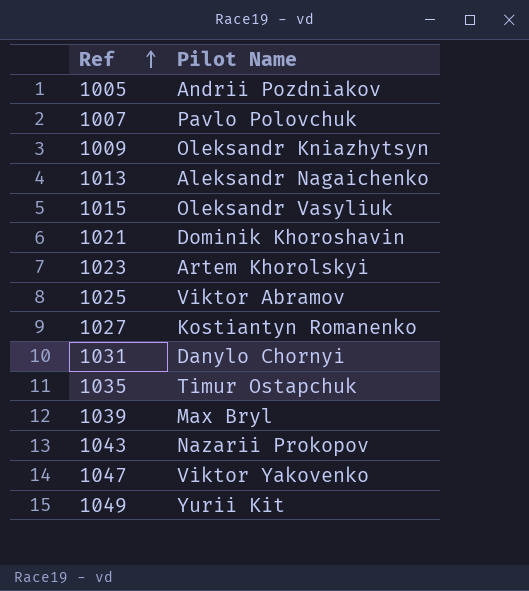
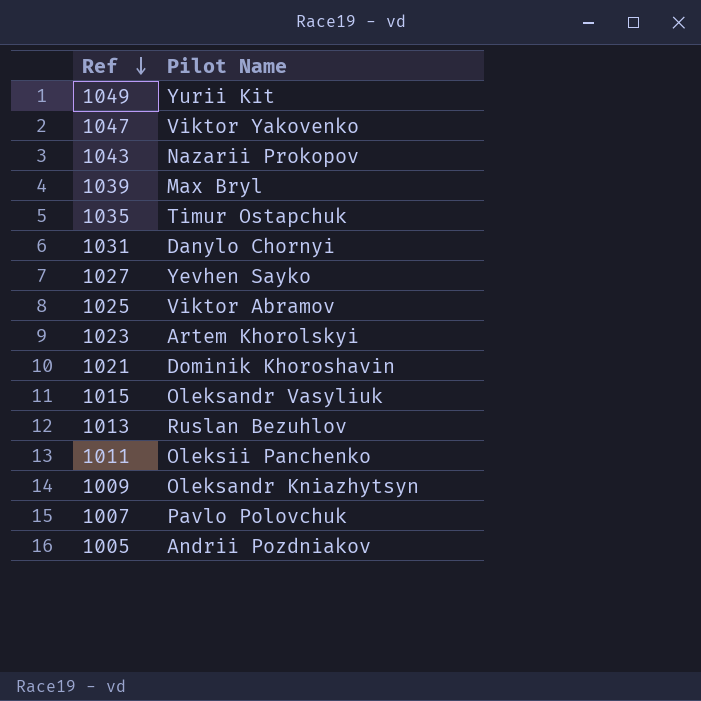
row order: Ref ascending -> Ref descending
1027 | Pilot Name: Kostiantyn Romanenko -> Yevhen Sayko
1013 | Pilot Name: Aleksandr Nagaichenko -> Ruslan Bezuhlov
row 1011: none -> Oleksii Panchenko

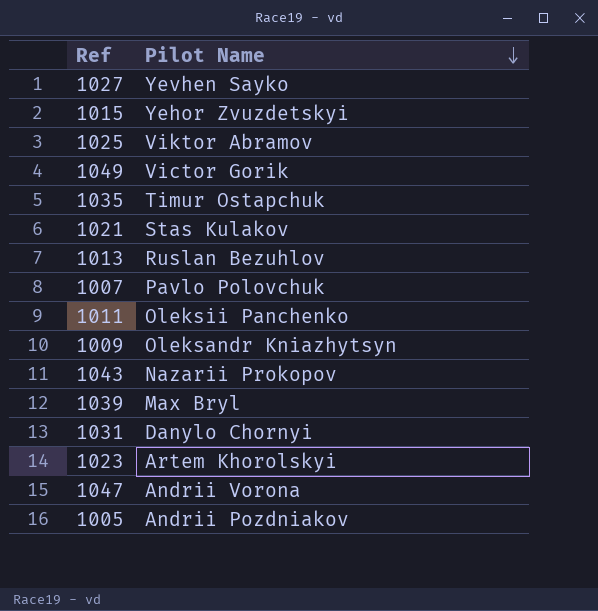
row order: Ref descending -> Pilot Name descending
1015 | Pilot Name: Oleksandr Vasyliuk -> Yehor Zvuzdetskyi
1049 | Pilot Name: Yurii Kit -> Victor Gorik
1021 | Pilot Name: Dominik Khoroshavin -> Stas Kulakov
1047 | Pilot Name: Viktor Yakovenko -> Andrii Vorona

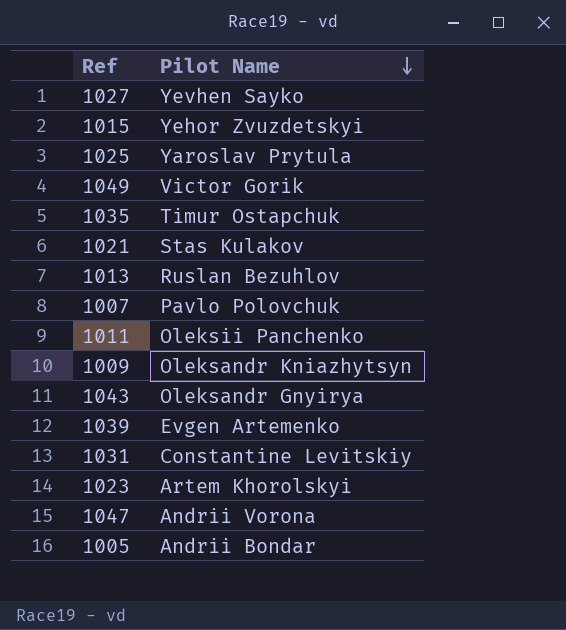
1025 | Pilot Name: Viktor Abramov -> Yaroslav Prytula
1043 | Pilot Name: Nazarii Prokopov -> Oleksandr Gnyirya
1039 | Pilot Name: Max Bryl -> Evgen Artemenko
1031 | Pilot Name: Danylo Chornyi -> Constantine Levitskiy
1005 | Pilot Name: Andrii Pozdniakov -> Andrii Bondar

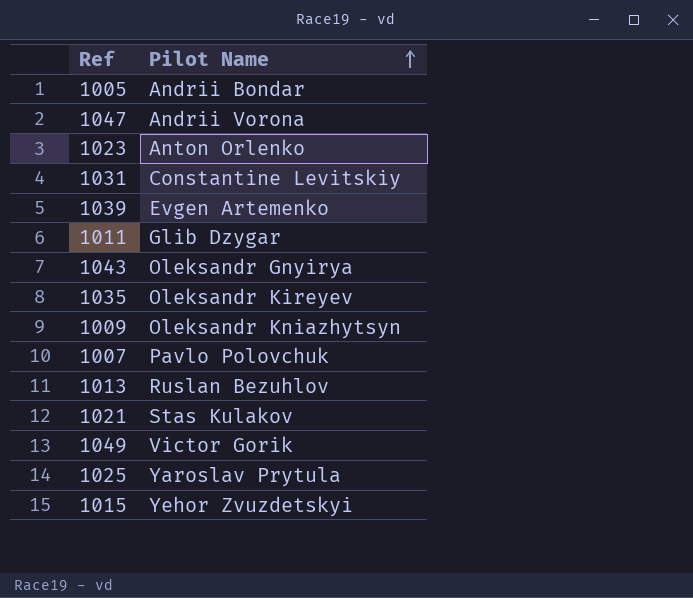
row order: Pilot Name descending -> Pilot Name ascending
row 1027: Yevhen Sayko -> none
1023 | Pilot Name: Artem Khorolskyi -> Anton Orlenko
1011 | Pilot Name: Oleksii Panchenko -> Glib Dzygar
1035 | Pilot Name: Timur Ostapchuk -> Oleksandr Kireyev

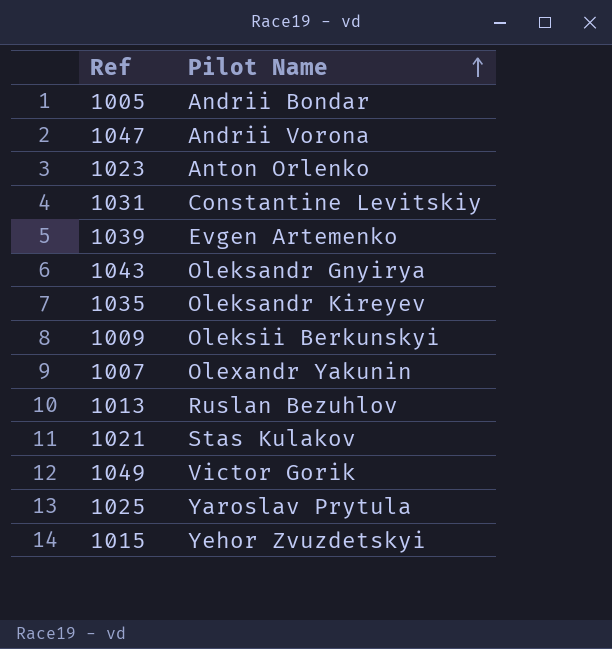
row 1011: Glib Dzygar -> none
1009 | Pilot Name: Oleksandr Kniazhytsyn -> Oleksii Berkunskyi
1007 | Pilot Name: Pavlo Polovchuk -> Olexandr Yakunin

